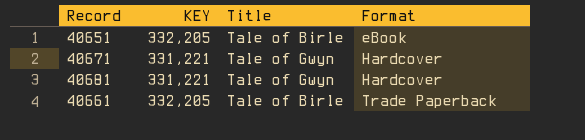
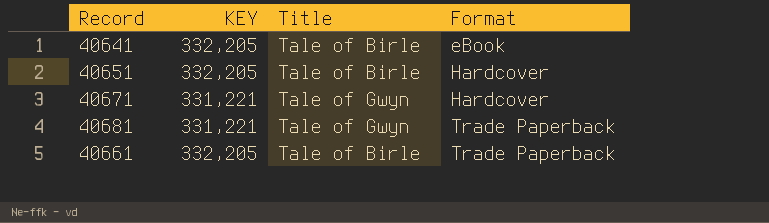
row 40641: none -> 332,205 | Tale of Birle | eBook
40651 | Format: eBook -> Hardcover
40681 | Format: Hardcover -> Trade Paperback

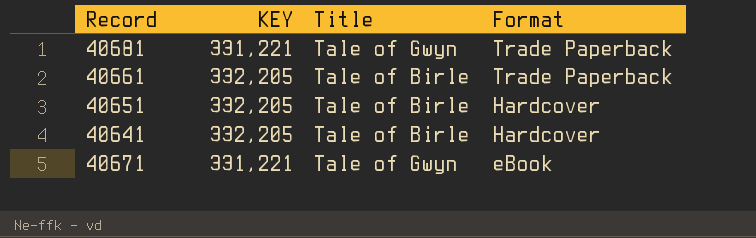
row order: Format ascending -> Format descending
40641 | Format: eBook -> Hardcover
40671 | Format: Hardcover -> eBook

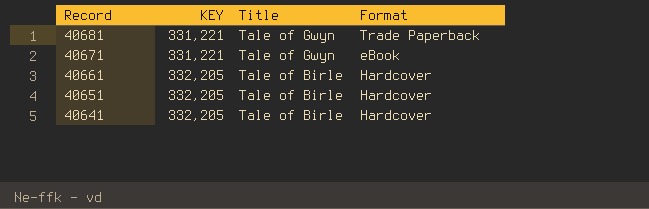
row order: Format descending -> Record descending
40661 | Format: Trade Paperback -> Hardcover

